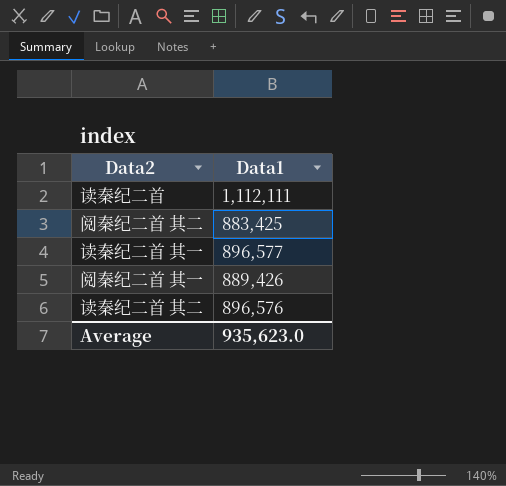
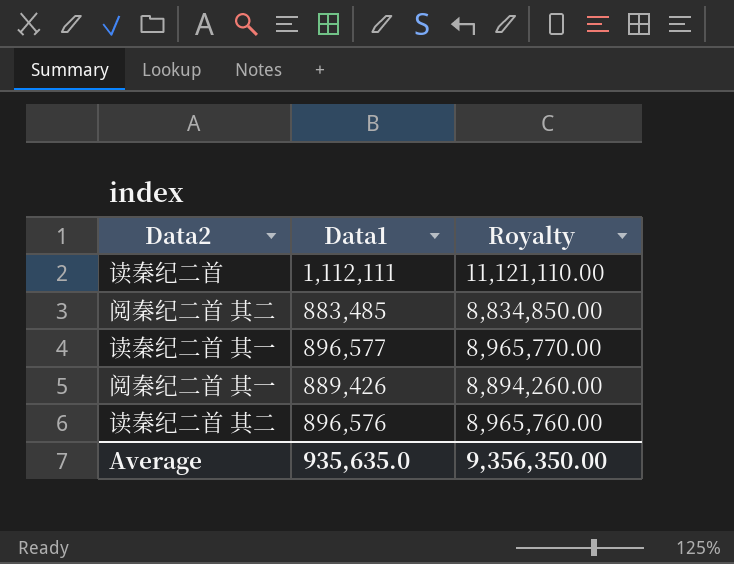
column Royalty | formula: none -> [Data1] * 10
阅秦纪二首 其二 | Data1: 883,425 -> 883,485
Average | Data1: 935,623.0 -> 935,635.0

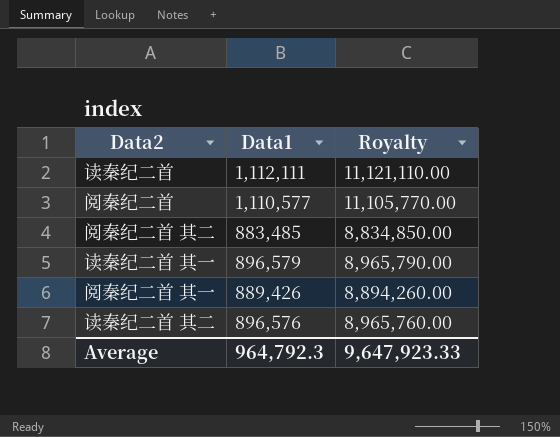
row 阅秦纪二首: none -> 1,110,577 | 11,105,770.00
读秦纪二首 其一 | Data1: 896,577 -> 896,579
读秦纪二首 其一 | Royalty: 8,965,770.00 -> 8,965,790.00
Average | Data1: 935,635.0 -> 964,792.3
Average | Royalty: 9,356,350.00 -> 9,647,923.33

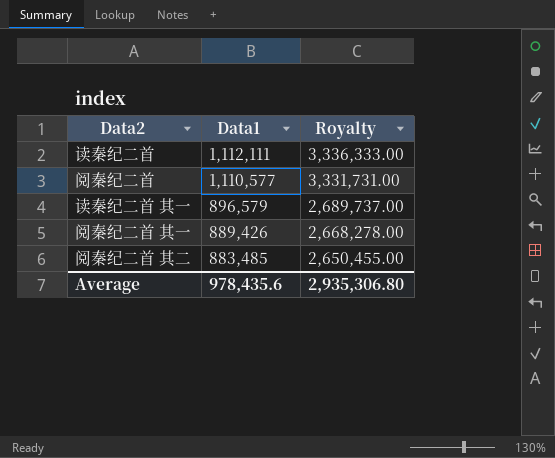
row order: none -> Data1 descending
column Royalty | formula: [Data1] * 10 -> [Data1] * 3
row 读秦纪二首 其二: 896,576 | 8,965,760.00 -> none
Average | Data1: 964,792.3 -> 978,435.6
Average | Royalty: 9,647,923.33 -> 2,935,306.80

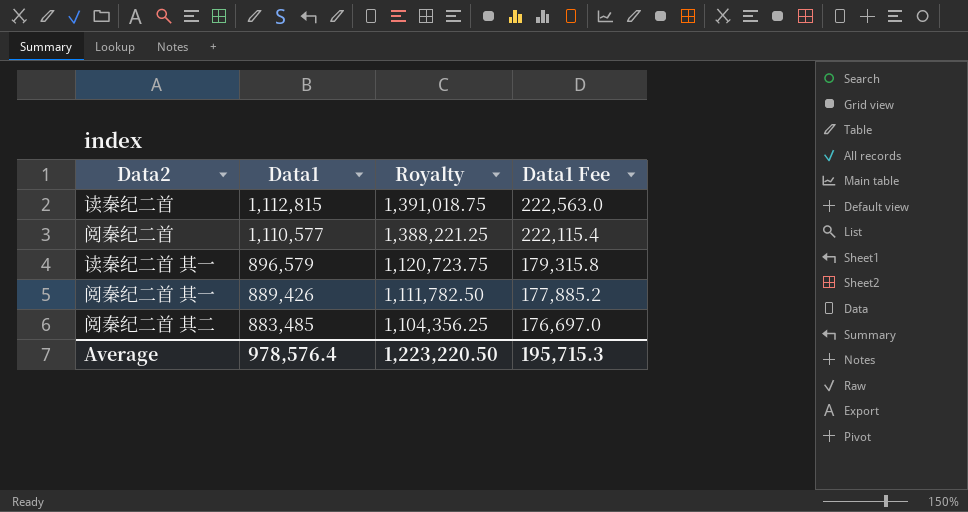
column Royalty | formula: [Data1] * 3 -> [Data1] * 1.25
column Data1 Fee | formula: none -> [Data1] * 0.2
读秦纪二首 | Data1: 1,112,111 -> 1,112,815
Average | Data1: 978,435.6 -> 978,576.4
Average | Royalty: 2,935,306.80 -> 1,223,220.50

